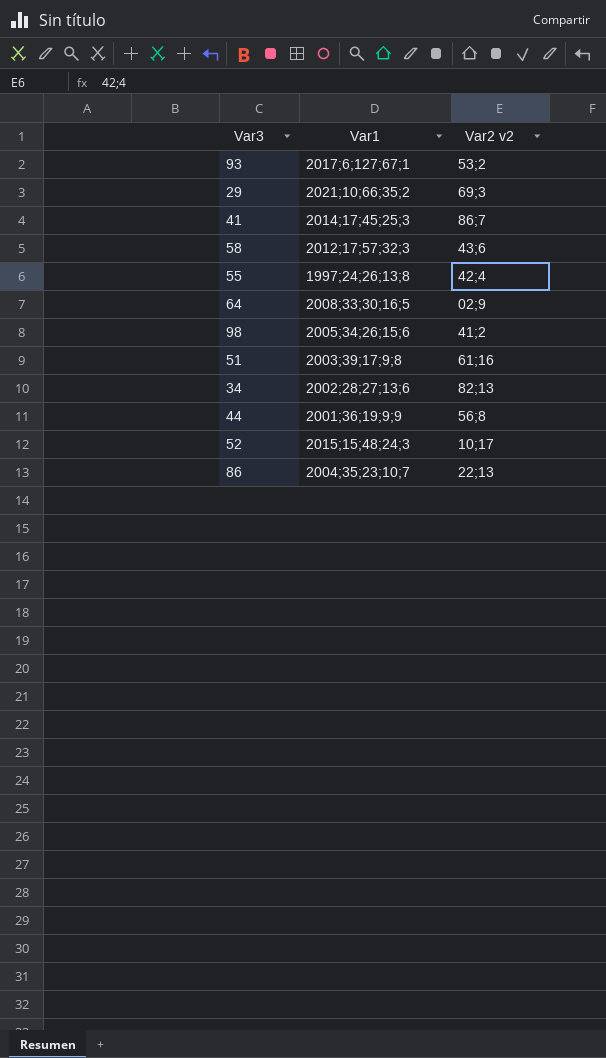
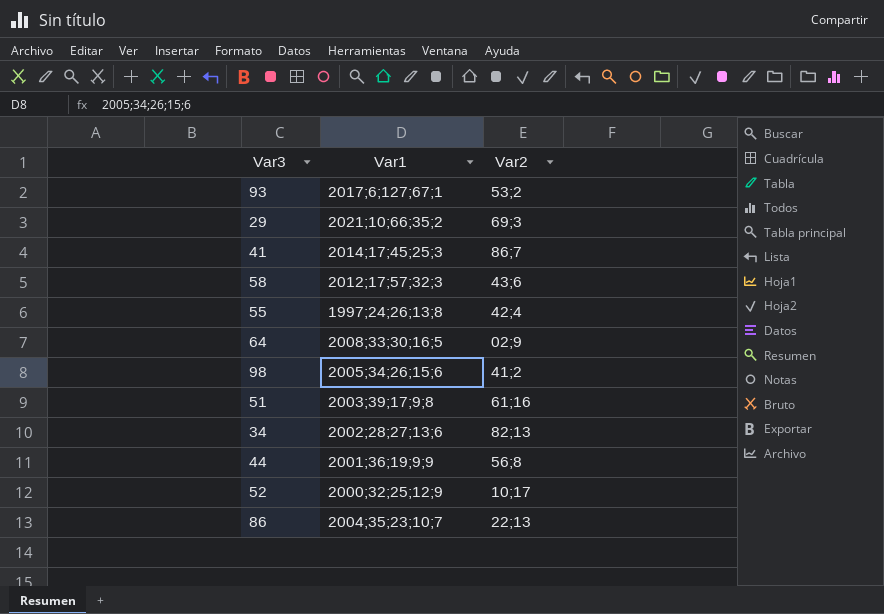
column name: Var2 v2 -> Var2
52 | Var1: 2015;15;48;24;3 -> 2000;32;25;12;9

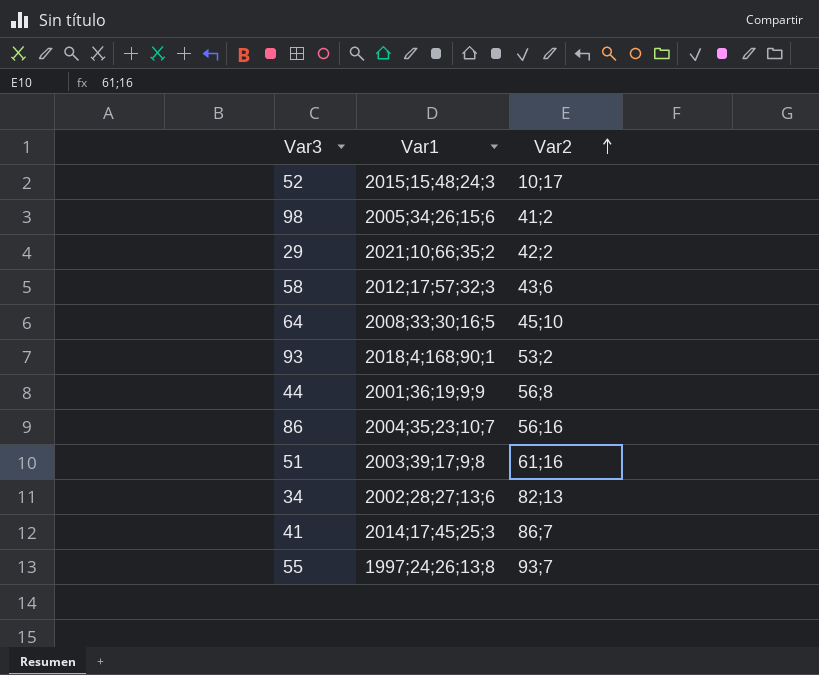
row order: none -> Var2 ascending
52 | Var1: 2000;32;25;12;9 -> 2015;15;48;24;3
29 | Var2: 69;3 -> 42;2
64 | Var2: 02;9 -> 45;10
93 | Var1: 2017;6;127;67;1 -> 2018;4;168;90;1
86 | Var2: 22;13 -> 56;16
55 | Var2: 42;4 -> 93;7

